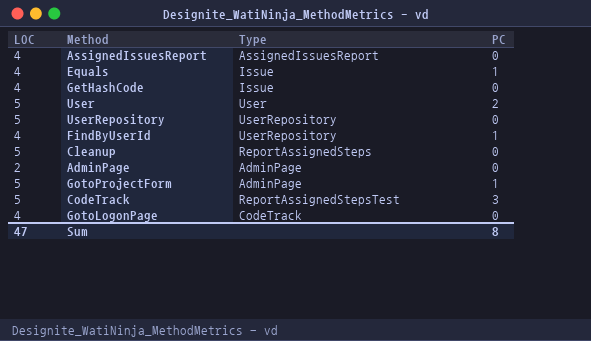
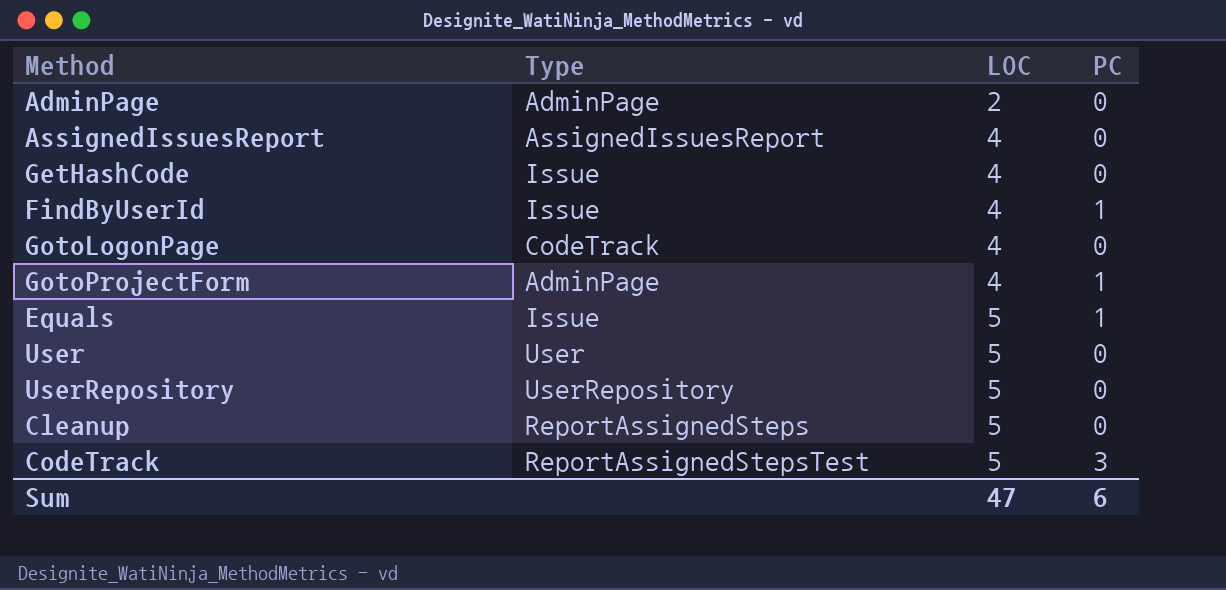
row order: none -> LOC ascending
column LOC | position: 1 -> 3
FindByUserId | Type: UserRepository -> Issue
GotoProjectForm | LOC: 5 -> 4
Equals | LOC: 4 -> 5
User | PC: 2 -> 0
Sum | PC: 8 -> 6

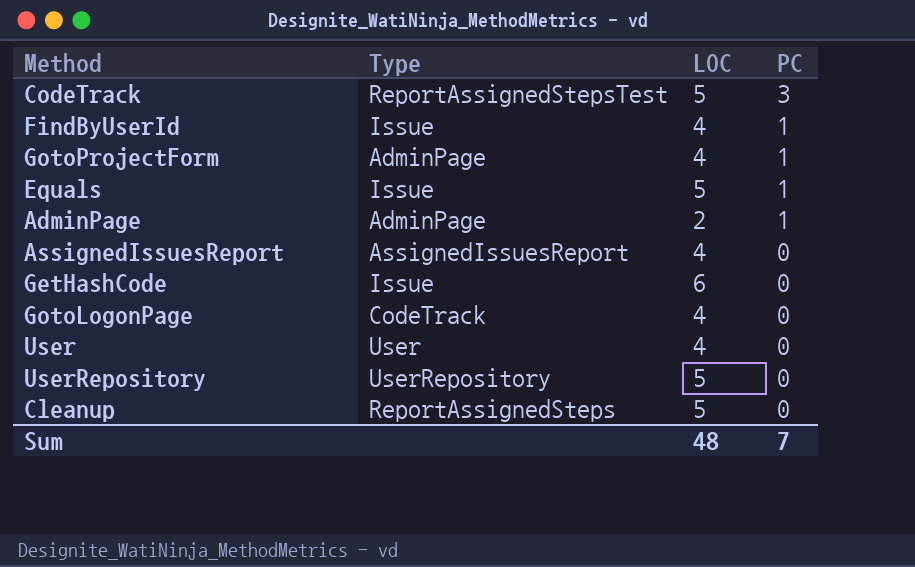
row order: LOC ascending -> PC descending
AdminPage | PC: 0 -> 1
GetHashCode | LOC: 4 -> 6
User | LOC: 5 -> 4
Sum | LOC: 47 -> 48
Sum | PC: 6 -> 7

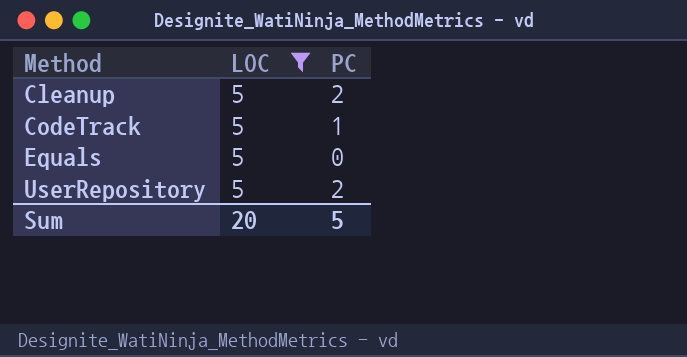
filter: none -> LOC = 5
row order: PC descending -> Method ascending
column Type | position: 2 -> none
Cleanup | PC: 0 -> 2
CodeTrack | PC: 3 -> 1
Equals | PC: 1 -> 0
UserRepository | PC: 0 -> 2
Sum | LOC: 48 -> 20
Sum | PC: 7 -> 5

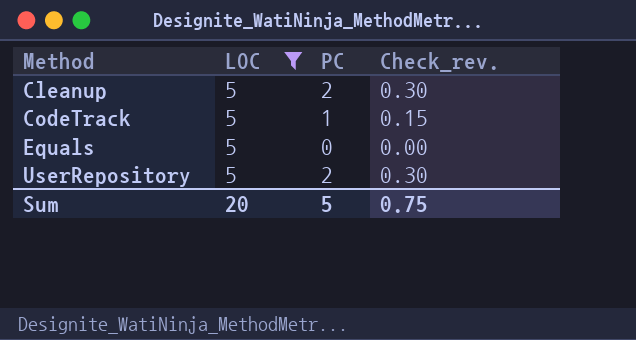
column Check_rev. | formula: none -> [PC] * 0.15

